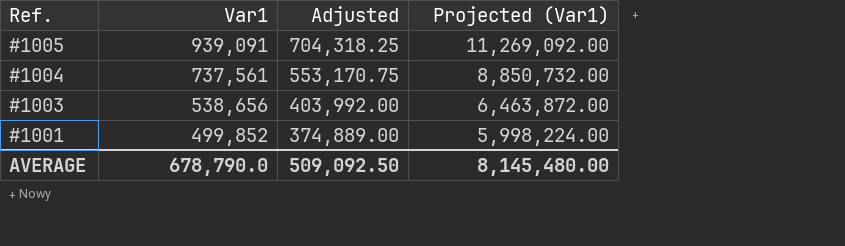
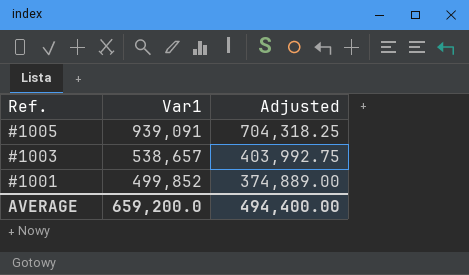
column Projected (Var1) | formula: [Var1] * 12 -> none
row #1004: 737,561 | 553,170.75 | 8,850,732.00 -> none
#1003 | Var1: 538,656 -> 538,657
#1003 | Adjusted: 403,992.00 -> 403,992.75
AVERAGE | Var1: 678,790.0 -> 659,200.0
AVERAGE | Adjusted: 509,092.50 -> 494,400.00

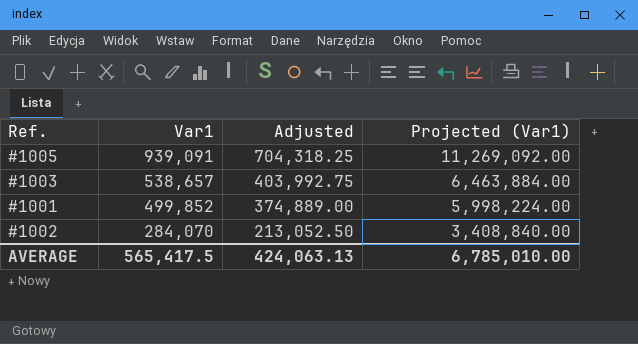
column Projected (Var1) | formula: none -> [Var1] * 12
row #1002: none -> 284,070 | 213,052.50 | 3,408,840.00
AVERAGE | Var1: 659,200.0 -> 565,417.5
AVERAGE | Adjusted: 494,400.00 -> 424,063.13

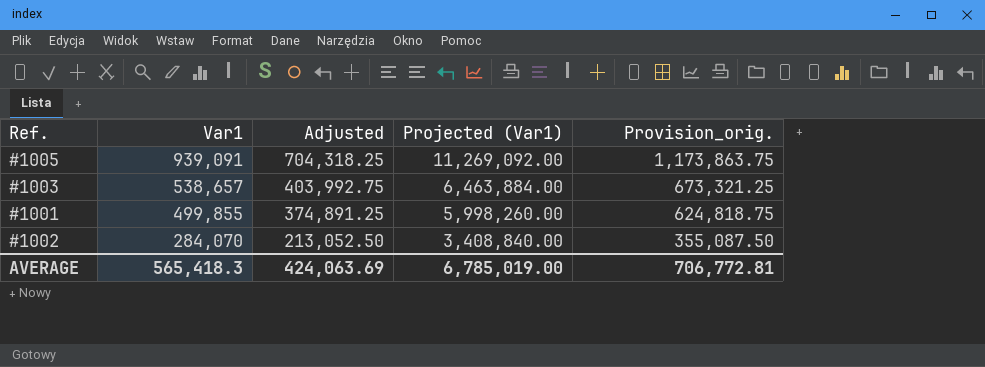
column Provision_orig. | formula: none -> [Var1] * 1.25
#1001 | Var1: 499,852 -> 499,855
#1001 | Adjusted: 374,889.00 -> 374,891.25
#1001 | Projected (Var1): 5,998,224.00 -> 5,998,260.00
AVERAGE | Var1: 565,417.5 -> 565,418.3
AVERAGE | Adjusted: 424,063.13 -> 424,063.69
AVERAGE | Projected (Var1): 6,785,010.00 -> 6,785,019.00

